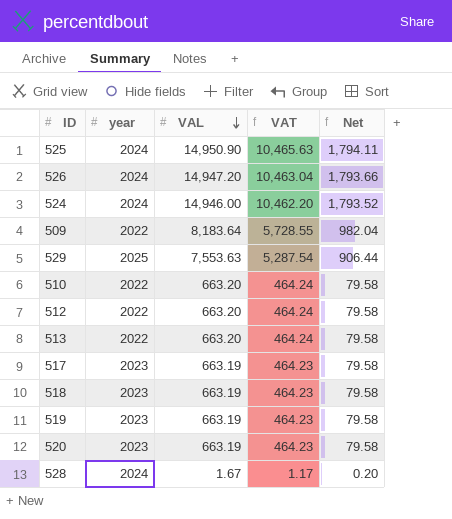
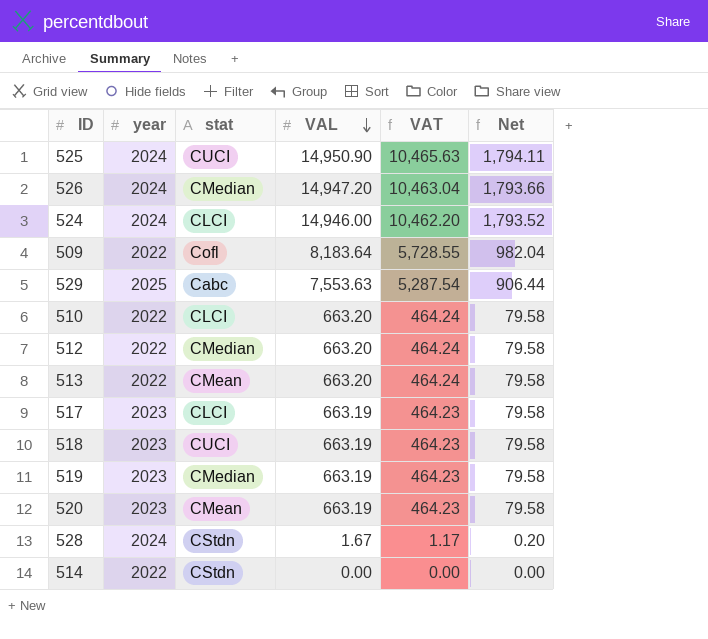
column stat | position: none -> 3
row 514: none -> 2022 | CStdn | 0.00 | 0.00 | 0.00

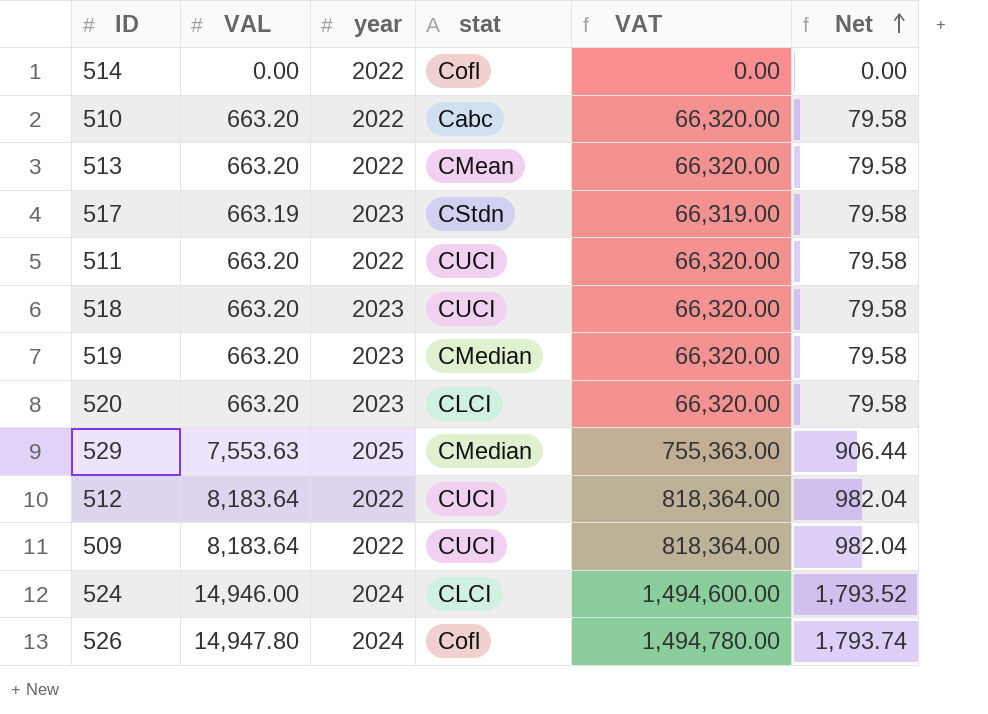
row order: VAL descending -> Net ascending
column VAL | position: 4 -> 2
column VAT | formula: [VAL] * 0.7 -> [VAL] * 100
row 525: 2024 | CUCI | 14,950.90 | 10,465.63 | 1,794.11 -> none
row 528: 2024 | CStdn | 1.67 | 1.17 | 0.20 -> none
514 | stat: CStdn -> Cofl
510 | stat: CLCI -> Cabc
517 | stat: CLCI -> CStdn
row 511: none -> 663.20 | 2022 | CUCI | 66,320.00 | 79.58
518 | VAL: 663.19 -> 663.20
519 | VAL: 663.19 -> 663.20
520 | VAL: 663.19 -> 663.20
520 | stat: CMean -> CLCI
529 | stat: Cabc -> CMedian
512 | VAL: 663.20 -> 8,183.64
512 | stat: CMedian -> CUCI
512 | Net: 79.58 -> 982.04
509 | stat: Cofl -> CUCI
526 | VAL: 14,947.20 -> 14,947.80
526 | stat: CMedian -> Cofl
526 | Net: 1,793.66 -> 1,793.74

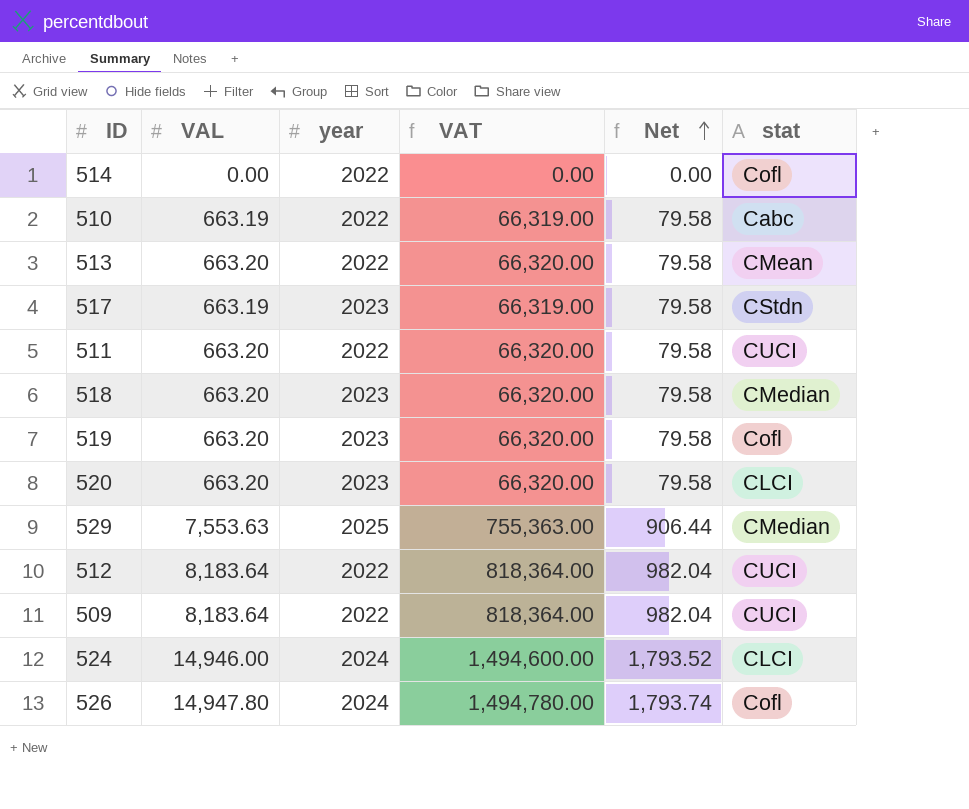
column stat | position: 4 -> 6
510 | VAL: 663.20 -> 663.19
510 | VAT: 66,320.00 -> 66,319.00
518 | stat: CUCI -> CMedian
519 | stat: CMedian -> Cofl

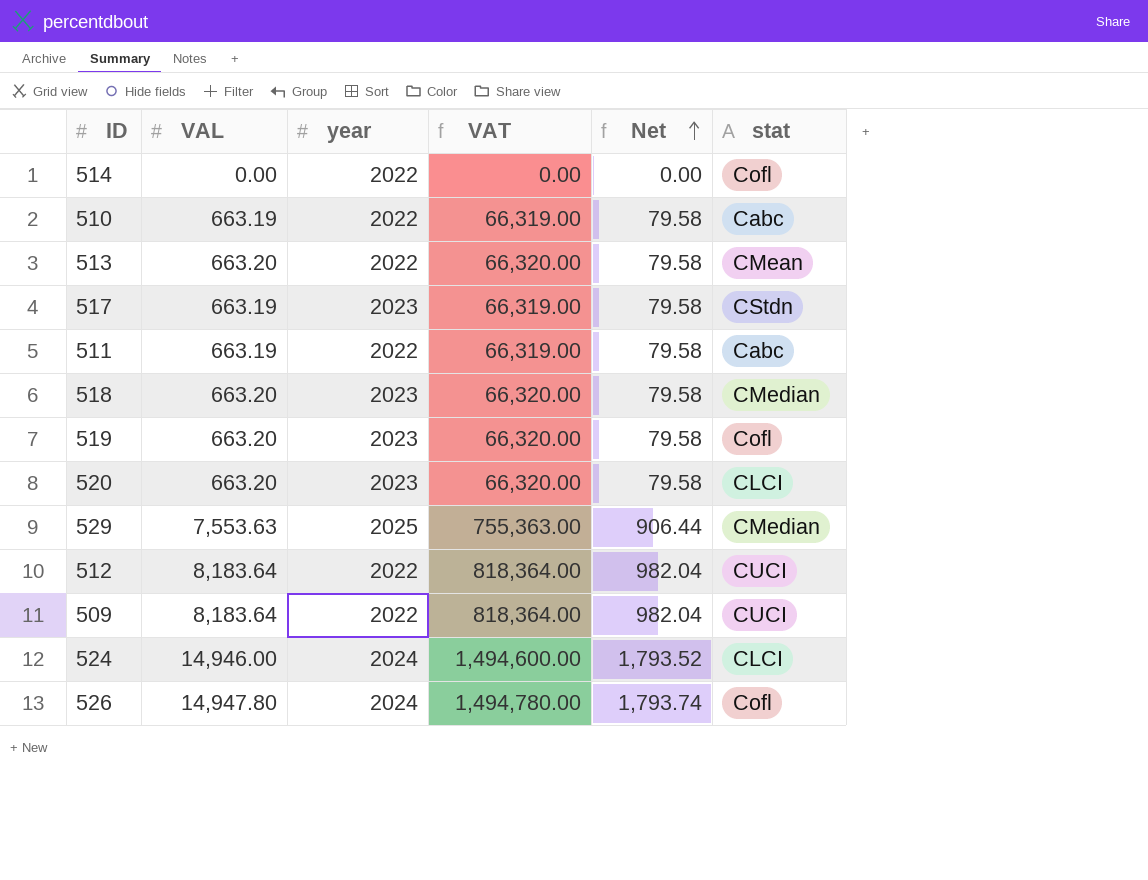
511 | VAL: 663.20 -> 663.19
511 | VAT: 66,320.00 -> 66,319.00
511 | stat: CUCI -> Cabc

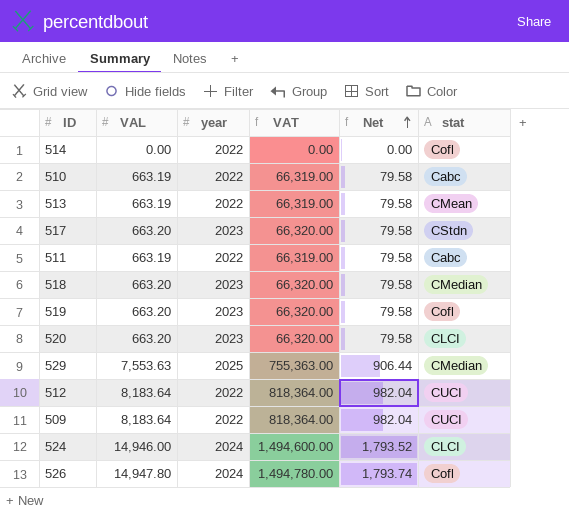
513 | VAL: 663.20 -> 663.19
513 | VAT: 66,320.00 -> 66,319.00
517 | VAL: 663.19 -> 663.20
517 | VAT: 66,319.00 -> 66,320.00

